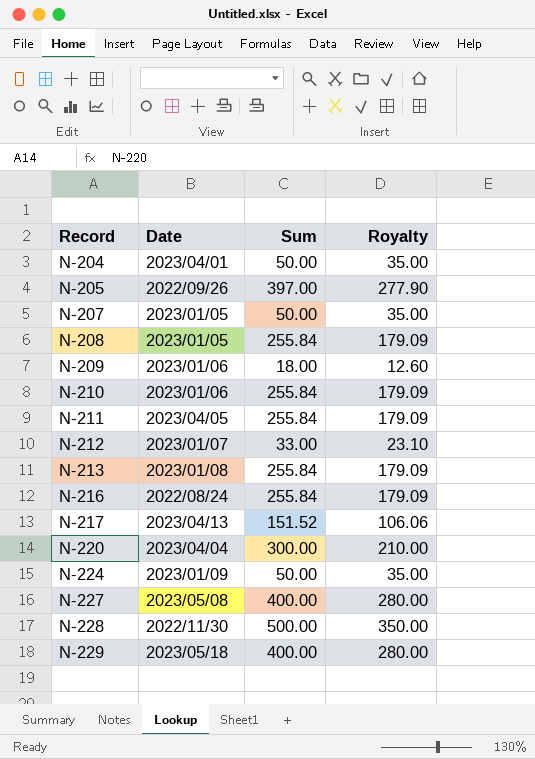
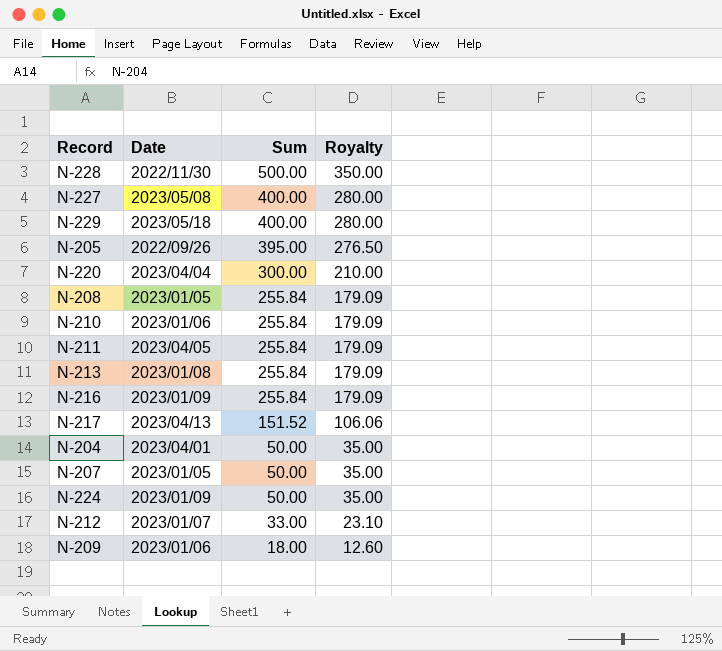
row order: Record ascending -> Sum descending
N-205 | Sum: 397.00 -> 395.00
N-205 | Royalty: 277.90 -> 276.50
N-216 | Date: 2022/08/24 -> 2023/01/09

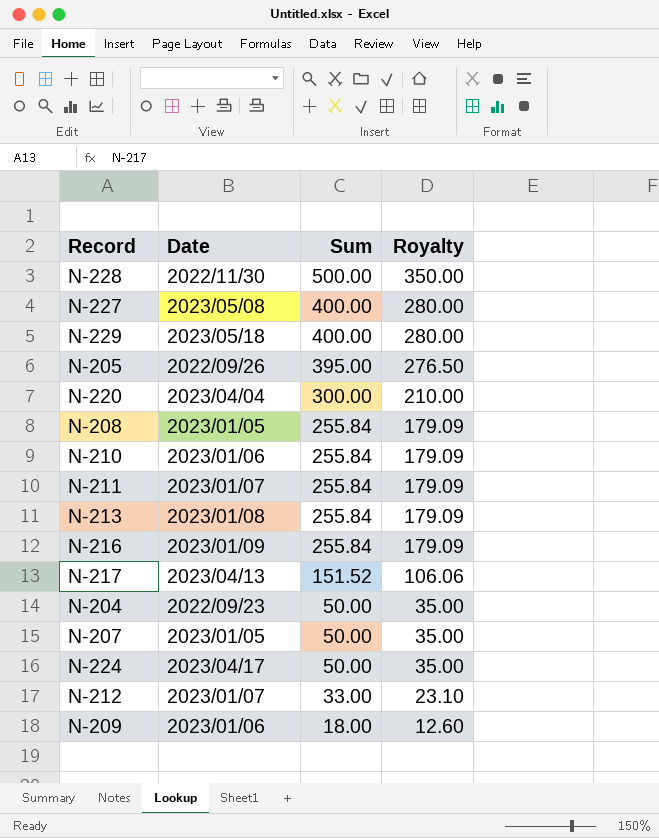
N-211 | Date: 2023/04/05 -> 2023/01/07
N-204 | Date: 2023/04/01 -> 2022/09/23
N-224 | Date: 2023/01/09 -> 2023/04/17

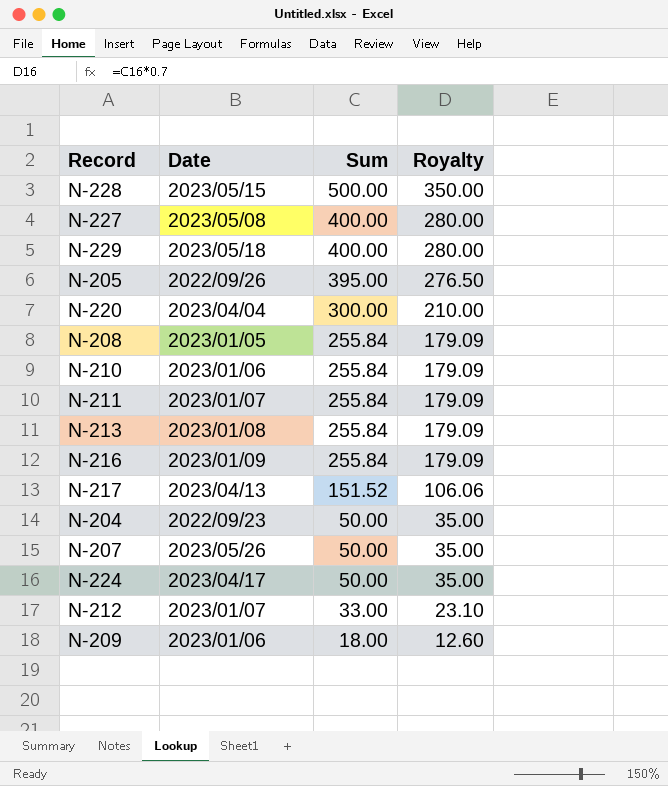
N-228 | Date: 2022/11/30 -> 2023/05/15
N-207 | Date: 2023/01/05 -> 2023/05/26

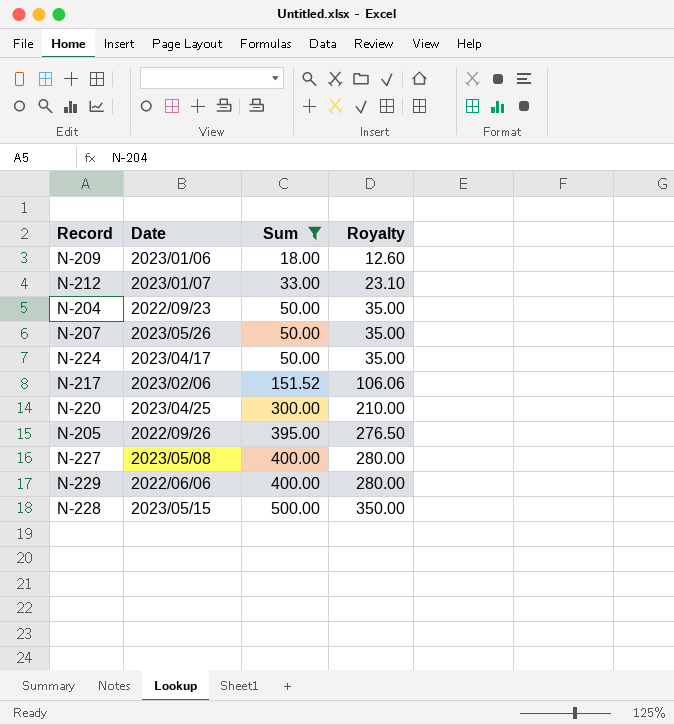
filter: none -> Sum != 255.84
row order: Sum descending -> Sum ascending
N-217 | Date: 2023/04/13 -> 2023/02/06
N-220 | Date: 2023/04/04 -> 2023/04/25
N-229 | Date: 2023/05/18 -> 2022/06/06

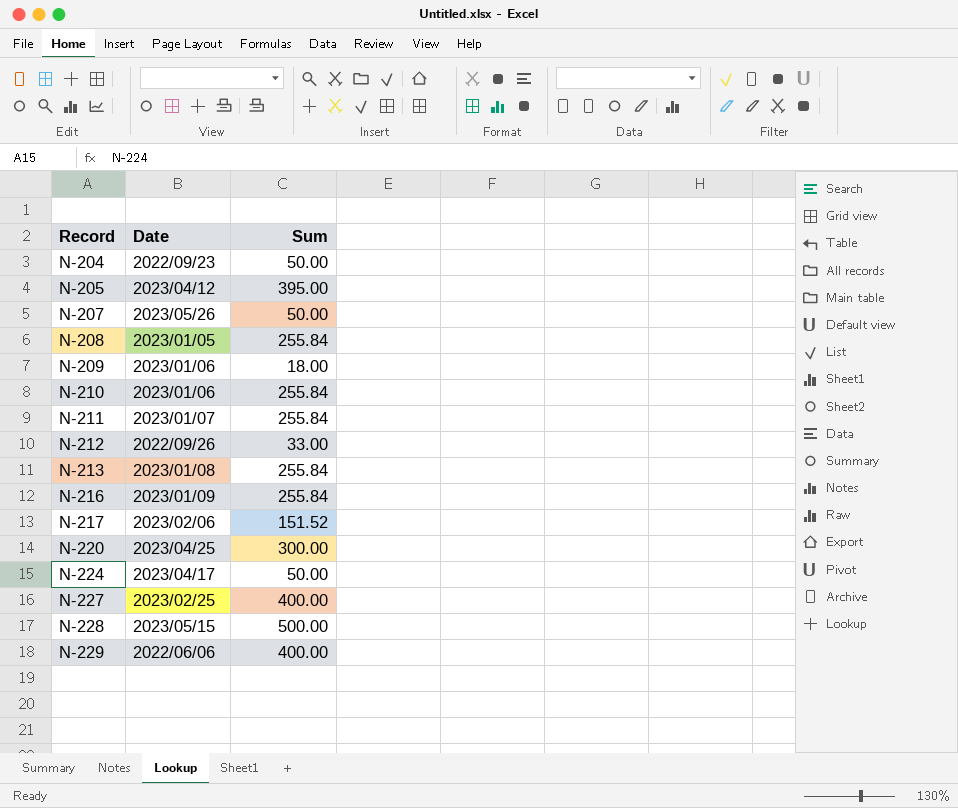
filter: Sum != 255.84 -> none
row order: Sum ascending -> Record ascending
column Royalty | formula: [Sum] * 0.7 -> none
N-205 | Date: 2022/09/26 -> 2023/04/12
N-212 | Date: 2023/01/07 -> 2022/09/26
N-227 | Date: 2023/05/08 -> 2023/02/25

